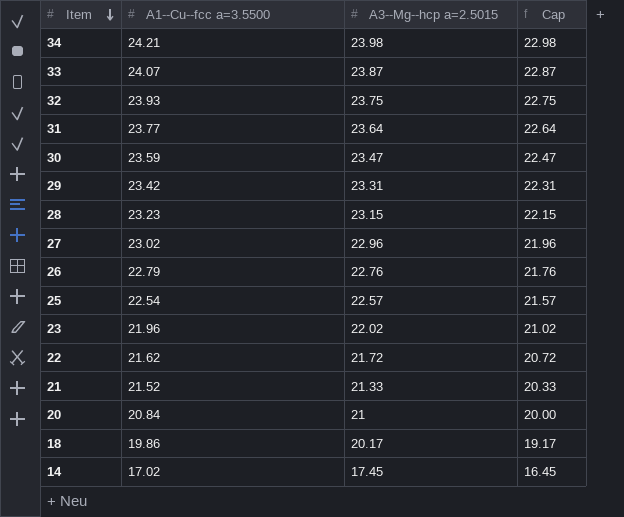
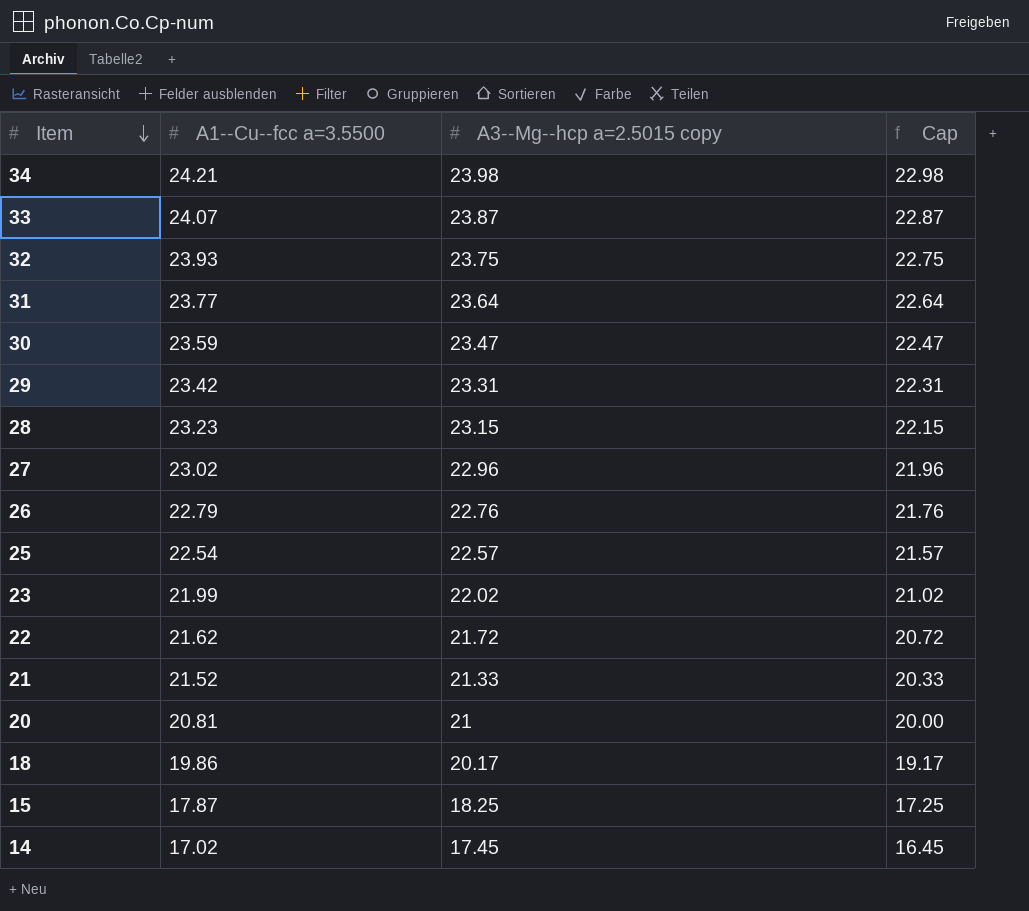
column name: A3--Mg--hcp a=2.5015 -> A3--Mg--hcp a=2.5015 copy
23 | A1--Cu--fcc a=3.5500: 21.96 -> 21.99
20 | A1--Cu--fcc a=3.5500: 20.84 -> 20.81
row 15: none -> 17.87 | 18.25 | 17.25

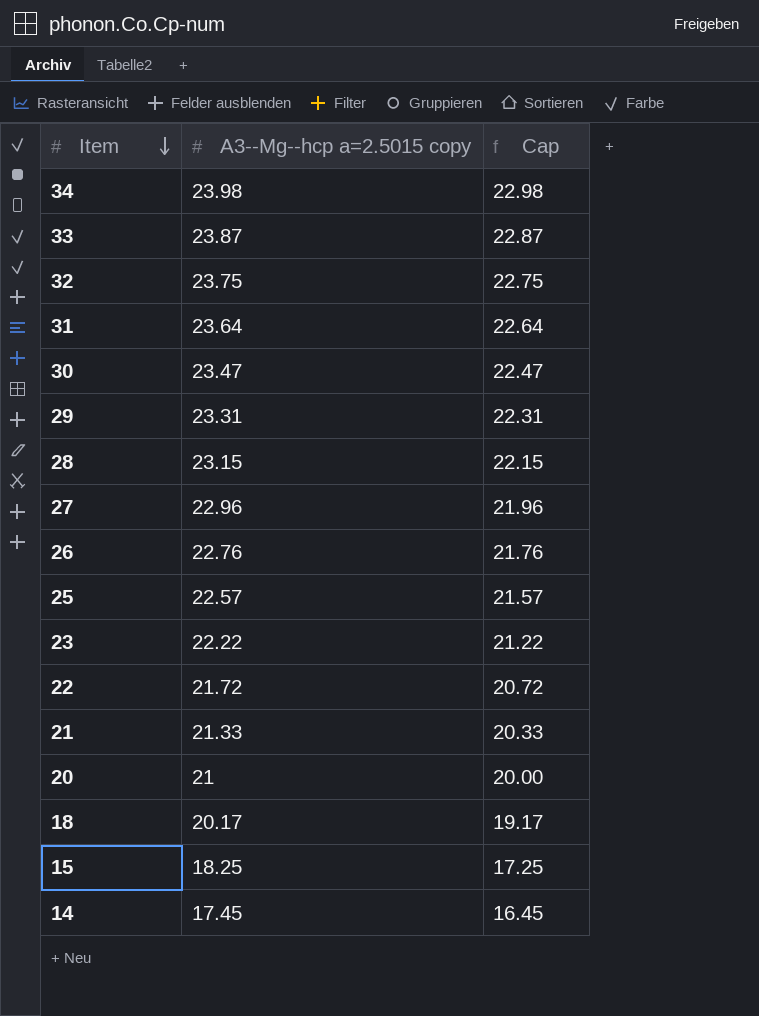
column A1--Cu--fcc a=3.5500 | position: 2 -> none
23 | A3--Mg--hcp a=2.5015 copy: 22.02 -> 22.22
23 | Cap: 21.02 -> 21.22

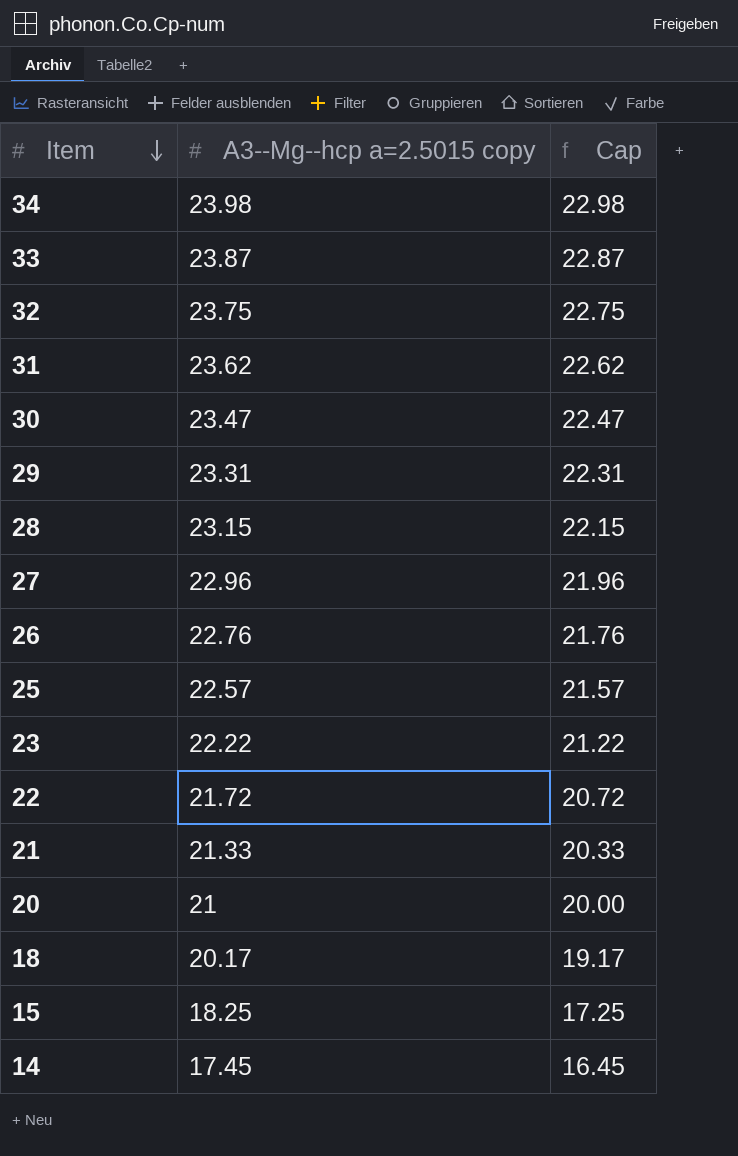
31 | A3--Mg--hcp a=2.5015 copy: 23.64 -> 23.62
31 | Cap: 22.64 -> 22.62

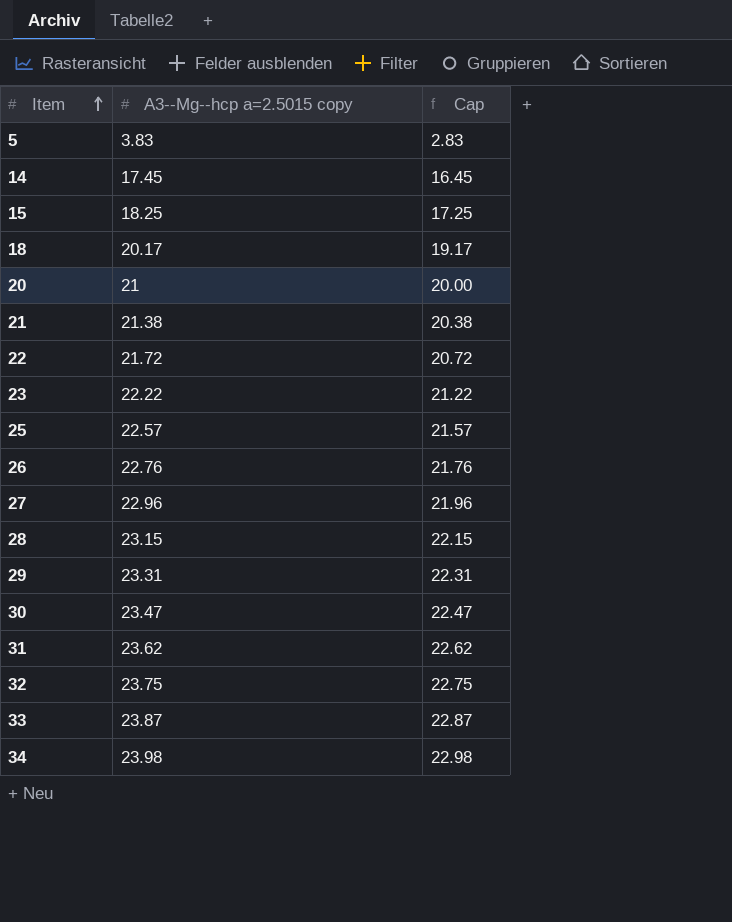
row order: Item descending -> Item ascending
row 5: none -> 3.83 | 2.83
21 | A3--Mg--hcp a=2.5015 copy: 21.33 -> 21.38
21 | Cap: 20.33 -> 20.38

